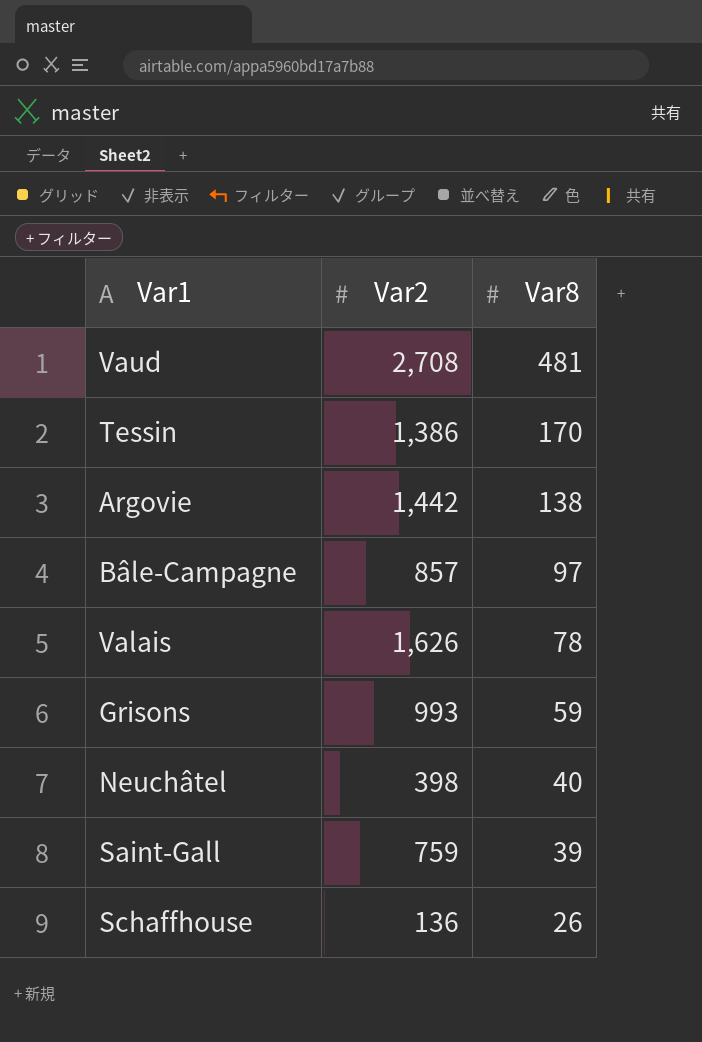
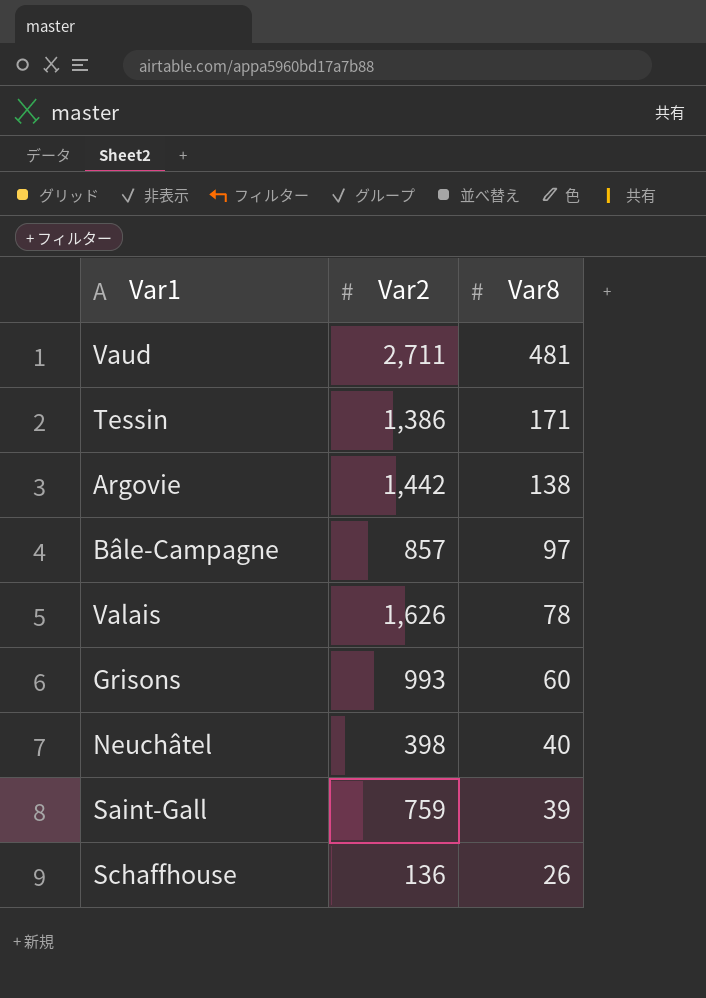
Vaud | Var2: 2,708 -> 2,711
Tessin | Var8: 170 -> 171
Grisons | Var8: 59 -> 60

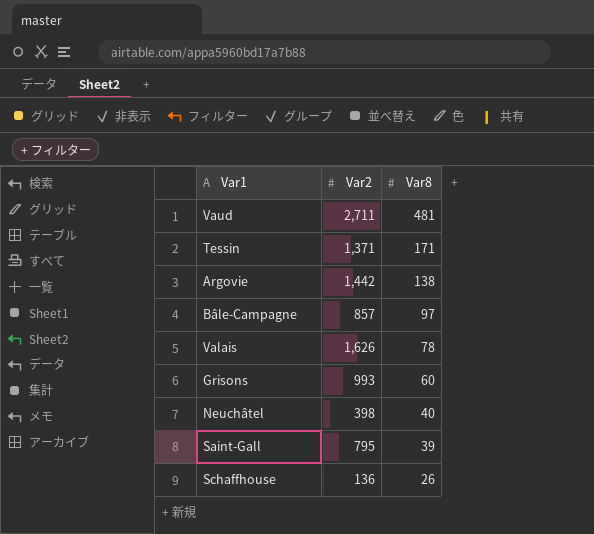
Tessin | Var2: 1,386 -> 1,371
Saint-Gall | Var2: 759 -> 795

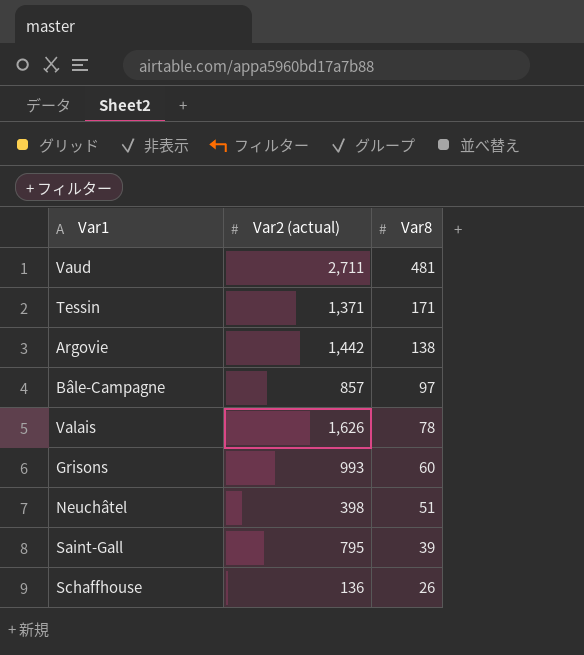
column name: Var2 -> Var2 (actual)
Neuchâtel | Var8: 40 -> 51

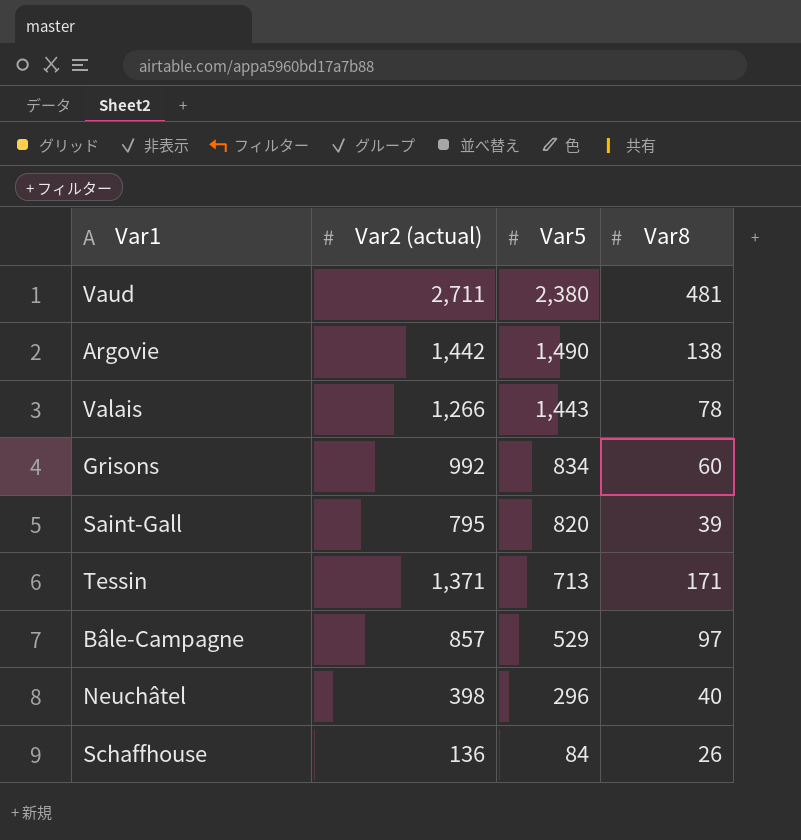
row order: Var8 descending -> Var5 descending
column Var5 | position: none -> 3
Valais | Var2 (actual): 1,626 -> 1,266
Grisons | Var2 (actual): 993 -> 992
Neuchâtel | Var8: 51 -> 40

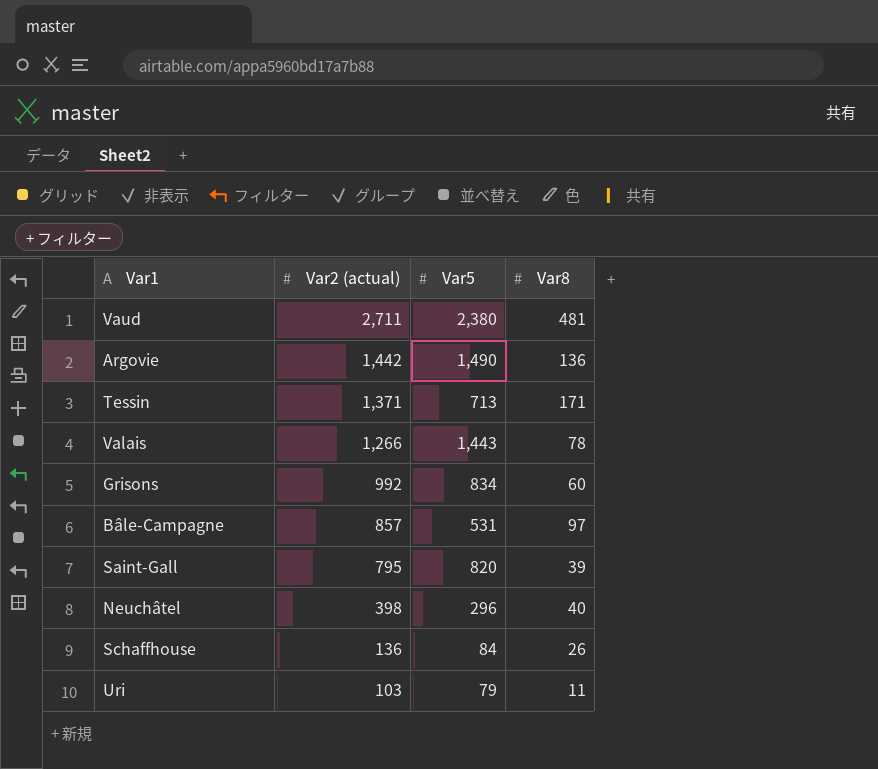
row order: Var5 descending -> Var2 (actual) descending
Argovie | Var8: 138 -> 136
Bâle-Campagne | Var5: 529 -> 531
row Uri: none -> 103 | 79 | 11

